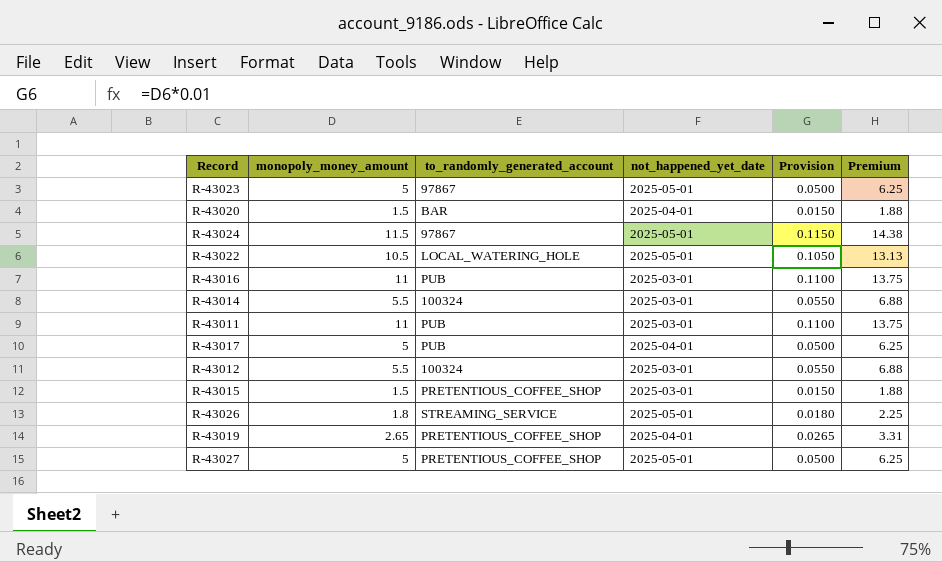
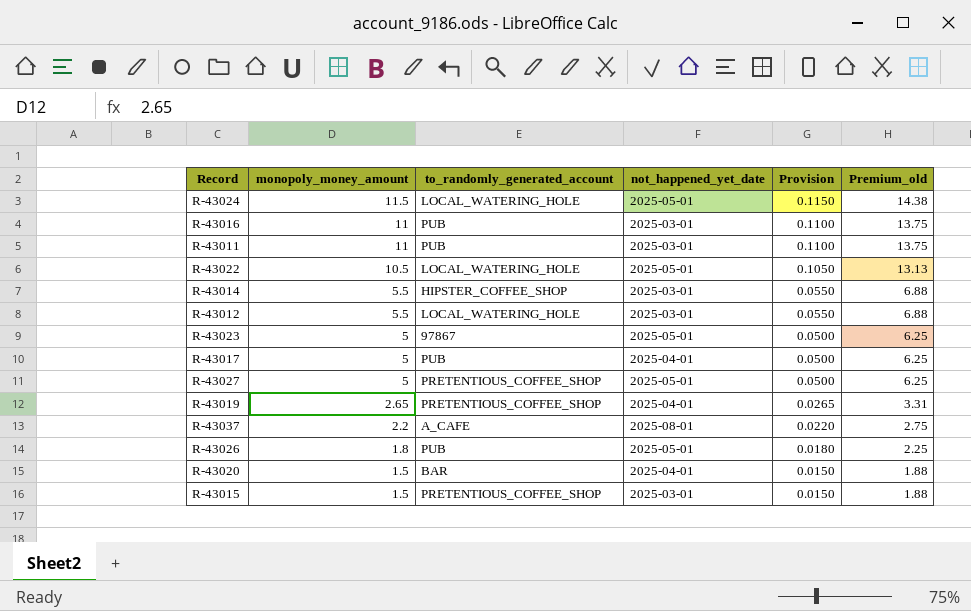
row order: none -> monopoly_money_amount descending
column name: Premium -> Premium_old
R-43024 | to_randomly_generated_account: 97867 -> LOCAL_WATERING_HOLE
R-43014 | to_randomly_generated_account: 100324 -> HIPSTER_COFFEE_SHOP
R-43012 | to_randomly_generated_account: 100324 -> LOCAL_WATERING_HOLE
row R-43037: none -> 2.2 | A_CAFE | 2025-08-01 | 0.0220 | 2.75
R-43026 | to_randomly_generated_account: STREAMING_SERVICE -> PUB

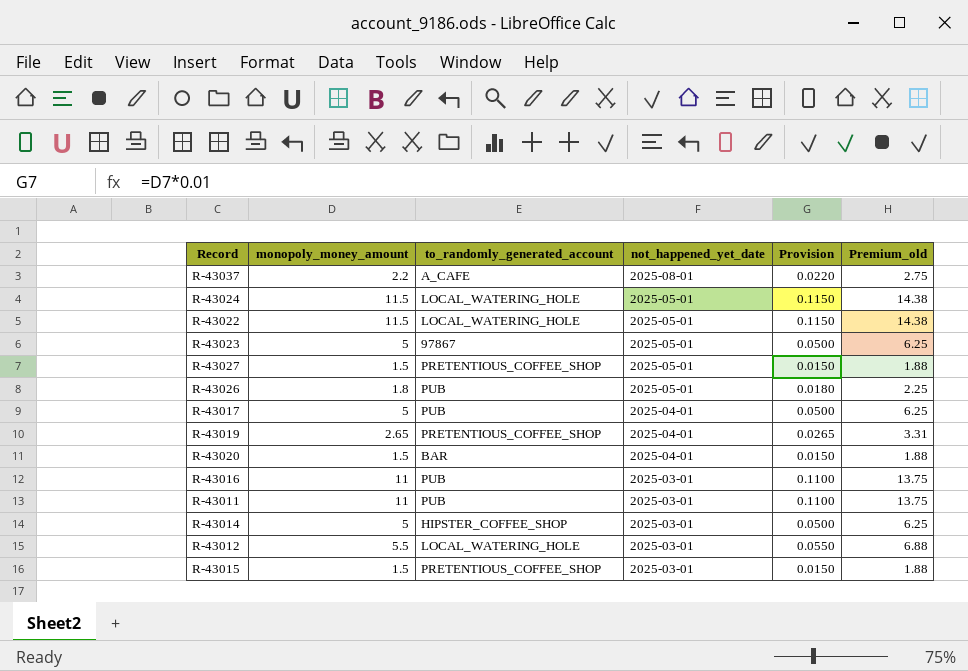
row order: monopoly_money_amount descending -> not_happened_yet_date descending
R-43022 | monopoly_money_amount: 10.5 -> 11.5
R-43022 | Provision: 0.1050 -> 0.1150
R-43022 | Premium_old: 13.13 -> 14.38
R-43027 | monopoly_money_amount: 5 -> 1.5
R-43027 | Provision: 0.0500 -> 0.0150
R-43027 | Premium_old: 6.25 -> 1.88
R-43014 | monopoly_money_amount: 5.5 -> 5
R-43014 | Provision: 0.0550 -> 0.0500
R-43014 | Premium_old: 6.88 -> 6.25

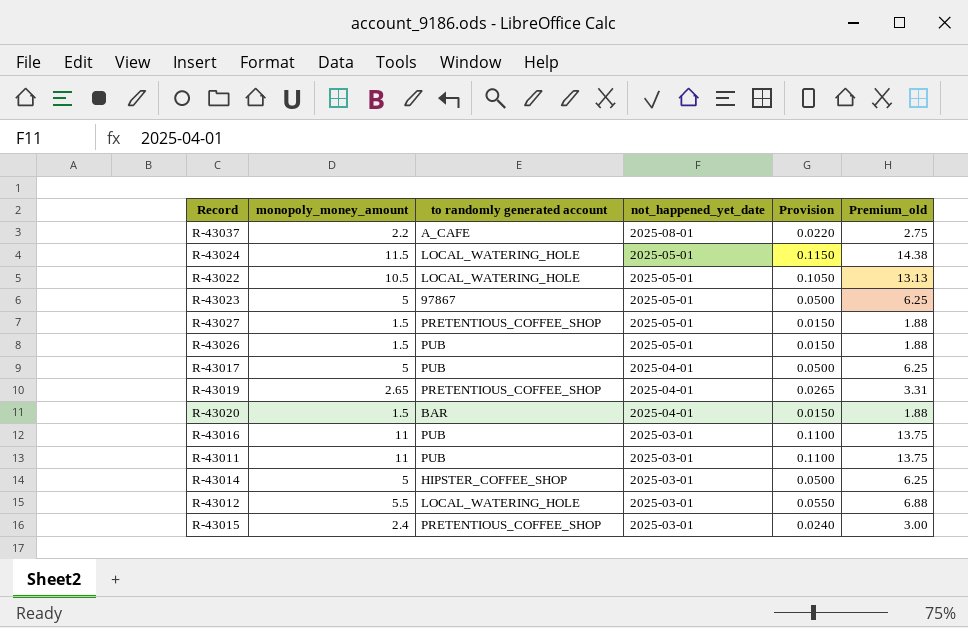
column name: to_randomly_generated_account -> to randomly generated account
R-43022 | monopoly_money_amount: 11.5 -> 10.5
R-43022 | Provision: 0.1150 -> 0.1050
R-43022 | Premium_old: 14.38 -> 13.13
R-43026 | monopoly_money_amount: 1.8 -> 1.5
R-43026 | Provision: 0.0180 -> 0.0150
R-43026 | Premium_old: 2.25 -> 1.88
R-43015 | monopoly_money_amount: 1.5 -> 2.4
R-43015 | Provision: 0.0150 -> 0.0240
R-43015 | Premium_old: 1.88 -> 3.00

